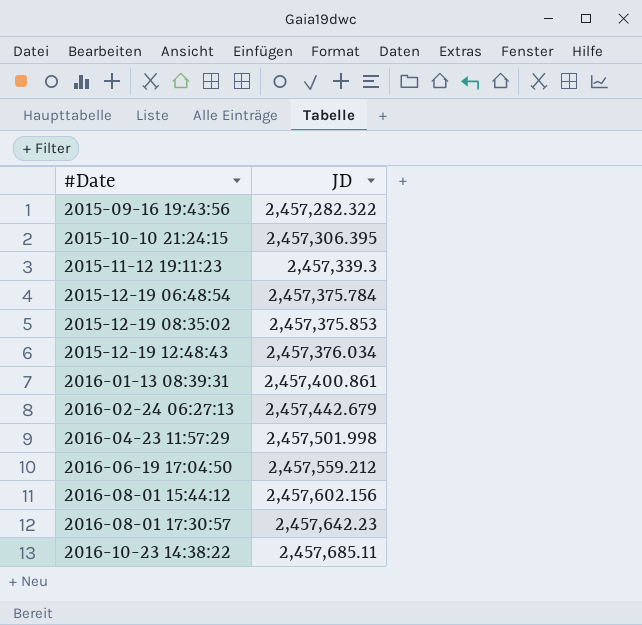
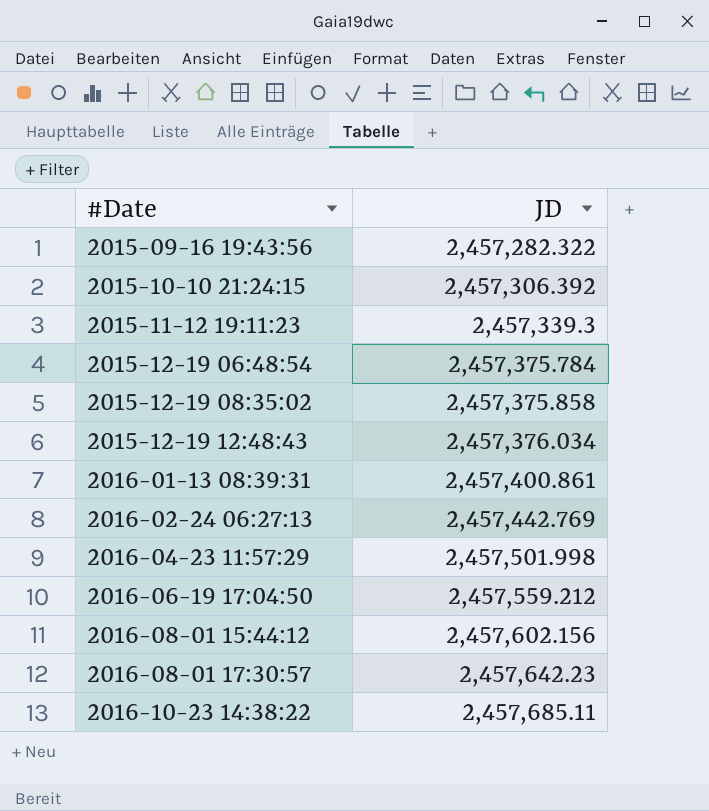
2015-10-10 21:24:15 | JD: 2,457,306.395 -> 2,457,306.392
2015-12-19 08:35:02 | JD: 2,457,375.853 -> 2,457,375.858
2016-02-24 06:27:13 | JD: 2,457,442.679 -> 2,457,442.769

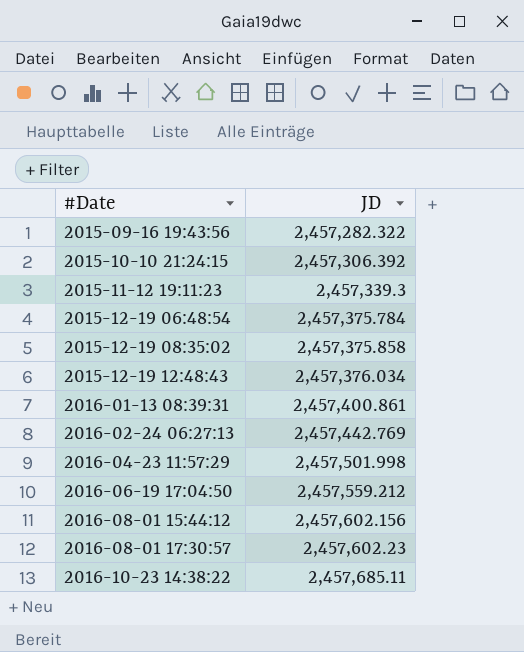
2016-08-01 17:30:57 | JD: 2,457,642.23 -> 2,457,602.23

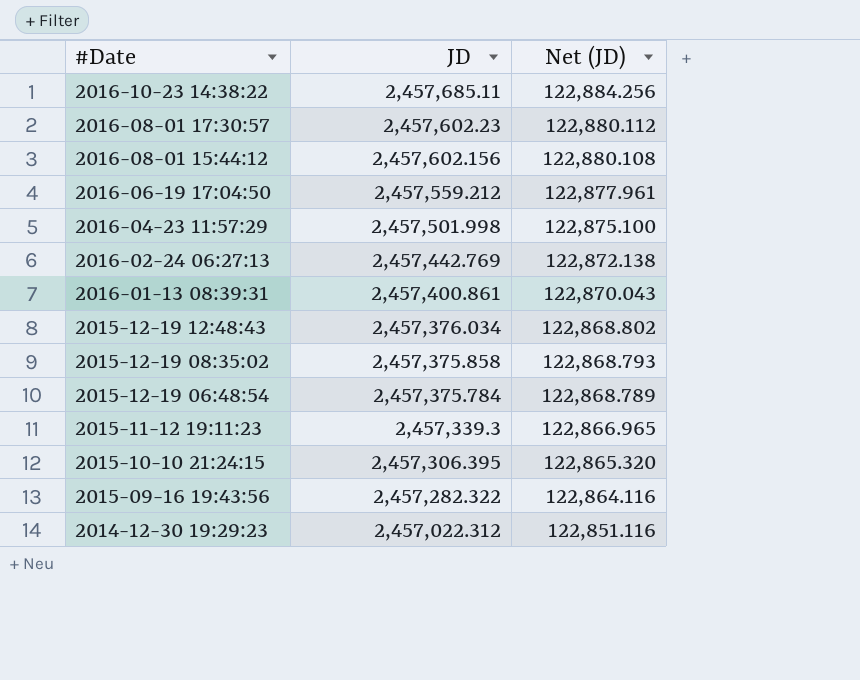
row order: #Date ascending -> #Date descending
column Net (JD) | formula: none -> [JD] * 0.05
2015-10-10 21:24:15 | JD: 2,457,306.392 -> 2,457,306.395
row 2014-12-30 19:29:23: none -> 2,457,022.312 | 122,851.116

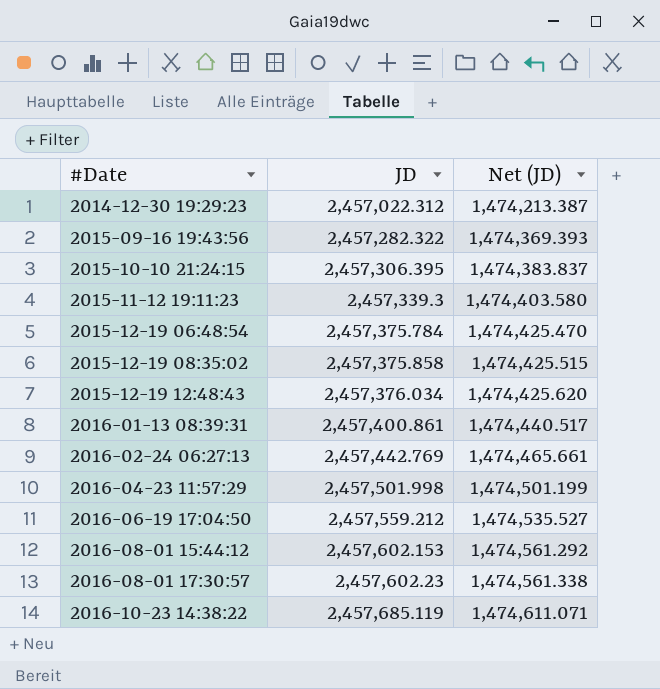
row order: #Date descending -> #Date ascending
column Net (JD) | formula: [JD] * 0.05 -> [JD] * 0.6
2016-08-01 15:44:12 | JD: 2,457,602.156 -> 2,457,602.153
2016-10-23 14:38:22 | JD: 2,457,685.11 -> 2,457,685.119

